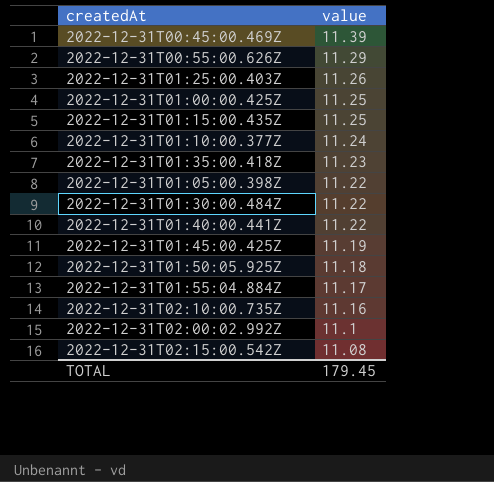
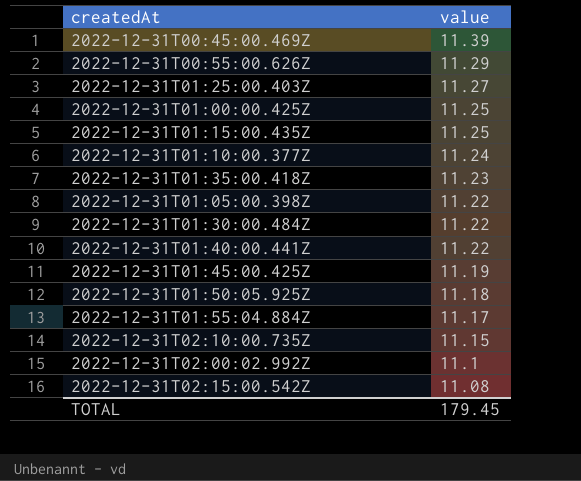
2022-12-31T01:25:00.403Z | value: 11.26 -> 11.27
2022-12-31T02:10:00.735Z | value: 11.16 -> 11.15

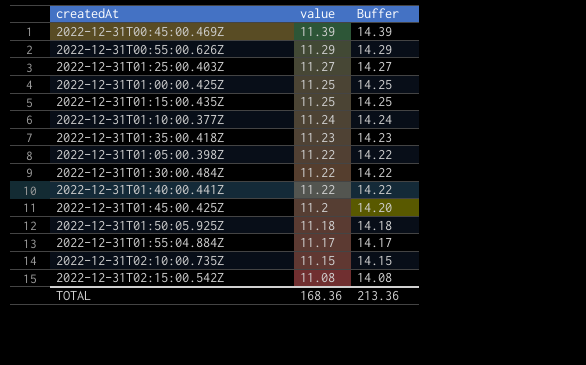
column Buffer | formula: none -> [value] + 3
row 2022-12-31T02:00:02.992Z: 11.1 -> none
2022-12-31T01:45:00.425Z | value: 11.19 -> 11.2
TOTAL | value: 179.45 -> 168.36

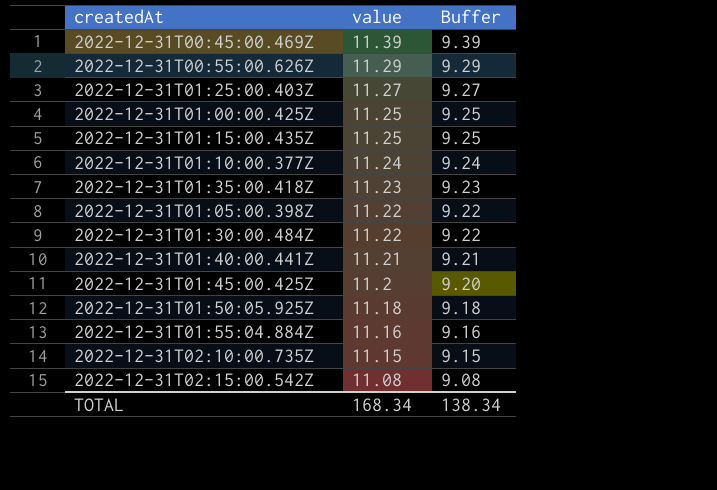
column Buffer | formula: [value] + 3 -> [value] - 2
2022-12-31T01:40:00.441Z | value: 11.22 -> 11.21
2022-12-31T01:55:04.884Z | value: 11.17 -> 11.16
TOTAL | value: 168.36 -> 168.34
TOTAL | Buffer: 213.36 -> 138.34

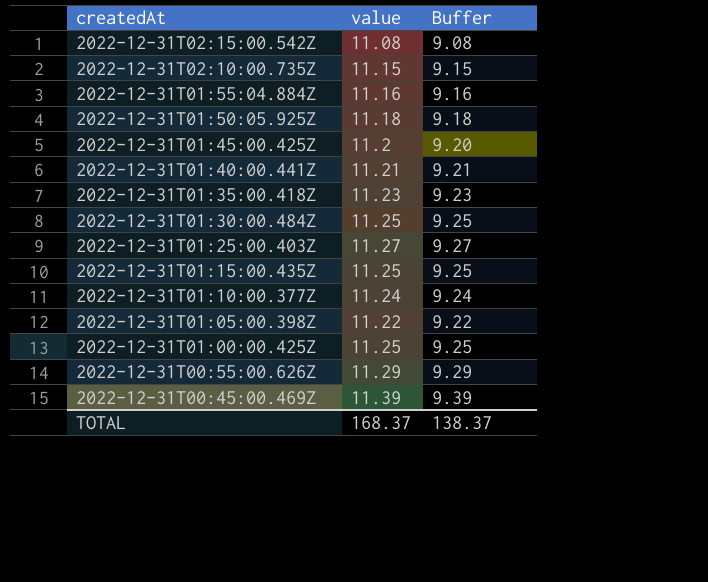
row order: value descending -> createdAt descending
2022-12-31T01:30:00.484Z | value: 11.22 -> 11.25
2022-12-31T01:30:00.484Z | Buffer: 9.22 -> 9.25
TOTAL | value: 168.34 -> 168.37
TOTAL | Buffer: 138.34 -> 138.37

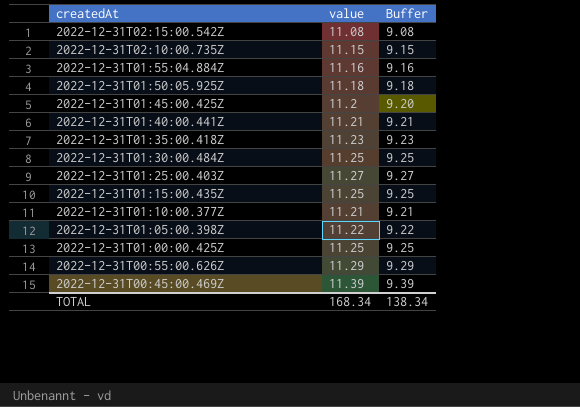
2022-12-31T01:10:00.377Z | value: 11.24 -> 11.21
2022-12-31T01:10:00.377Z | Buffer: 9.24 -> 9.21
TOTAL | value: 168.37 -> 168.34
TOTAL | Buffer: 138.37 -> 138.34

